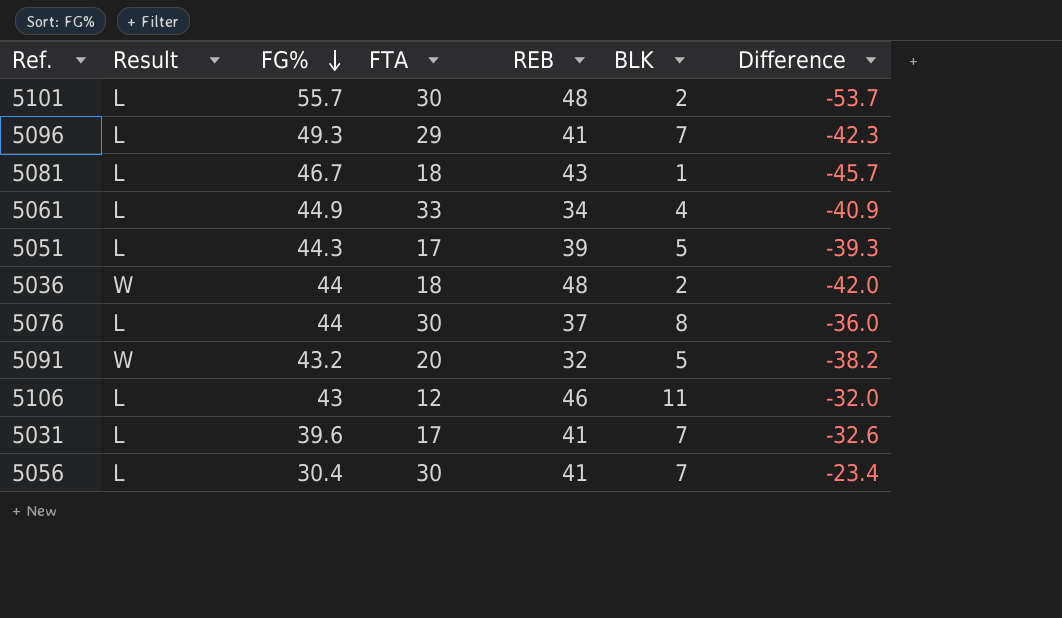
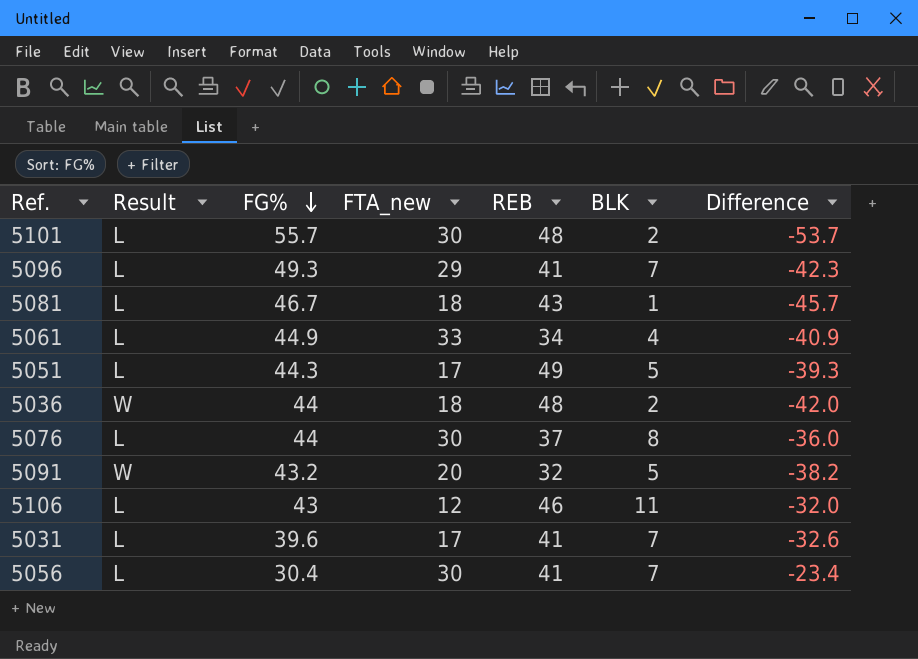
column name: FTA -> FTA_new
5051 | REB: 39 -> 49

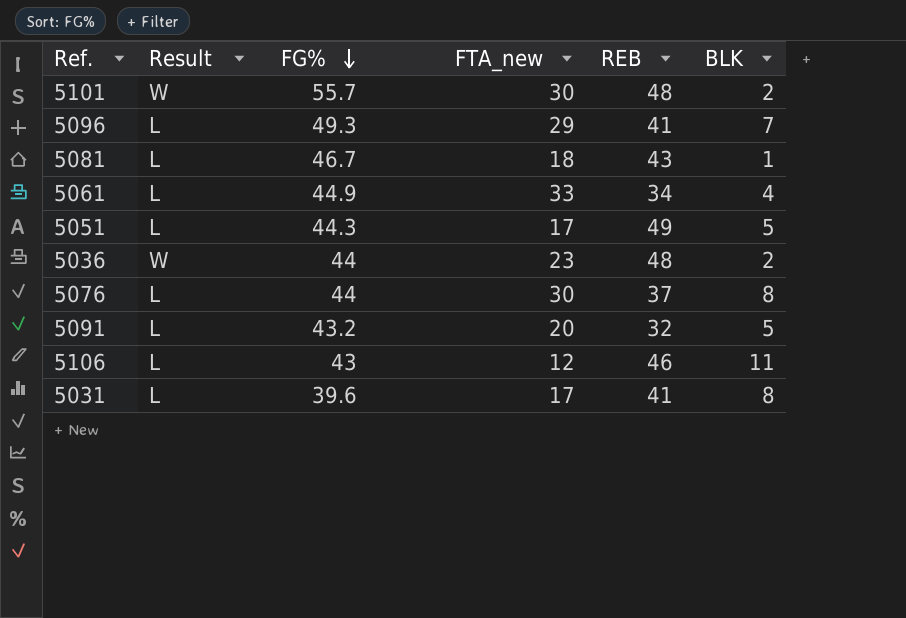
column Difference | formula: [BLK] - [FG%] -> none
row 5056: L | 30.4 | 30 | 41 | 7 | -23.4 -> none
5101 | Result: L -> W
5036 | FTA_new: 18 -> 23
5091 | Result: W -> L
5031 | BLK: 7 -> 8

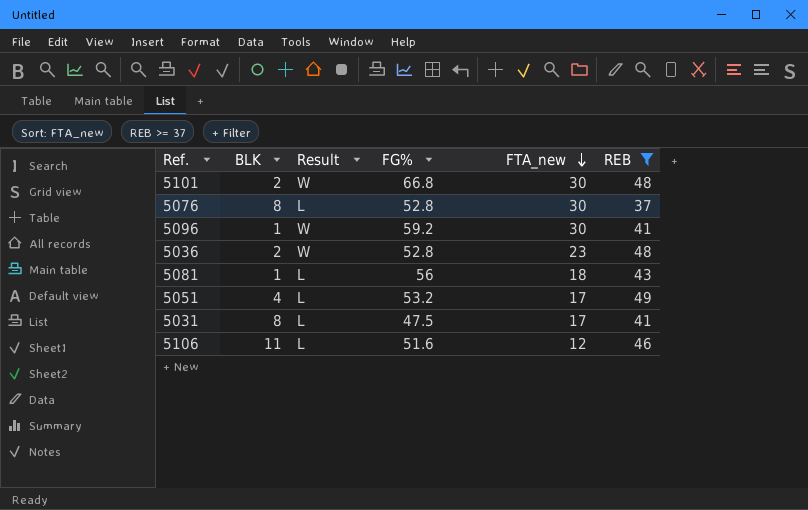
filter: none -> REB >= 37
row order: FG% descending -> FTA_new descending
column BLK | position: 6 -> 2
5101 | FG%: 55.7 -> 66.8
5076 | FG%: 44 -> 52.8
5096 | BLK: 7 -> 1
5096 | Result: L -> W
5096 | FG%: 49.3 -> 59.2
5096 | FTA_new: 29 -> 30
5036 | FG%: 44 -> 52.8
5081 | FG%: 46.7 -> 56
5051 | BLK: 5 -> 4
5051 | FG%: 44.3 -> 53.2
5031 | FG%: 39.6 -> 47.5
5106 | FG%: 43 -> 51.6

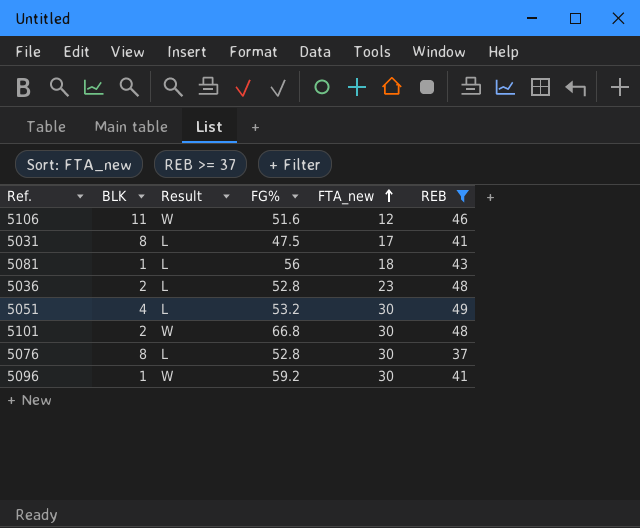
row order: FTA_new descending -> FTA_new ascending
5106 | Result: L -> W
5036 | Result: W -> L
5051 | FTA_new: 17 -> 30

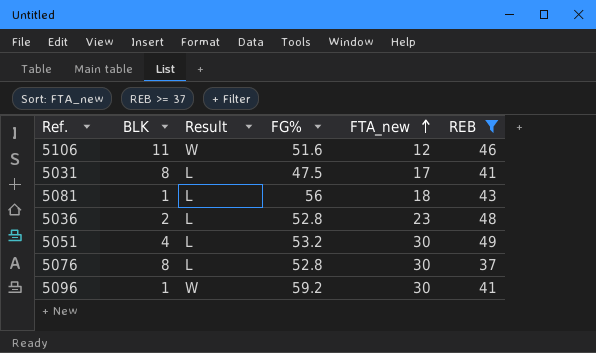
row 5101: 2 | W | 66.8 | 30 | 48 -> none

